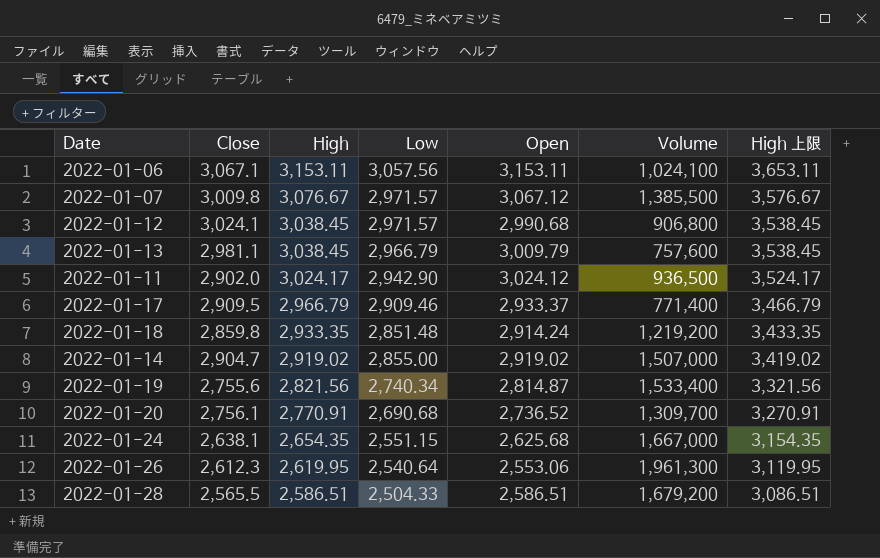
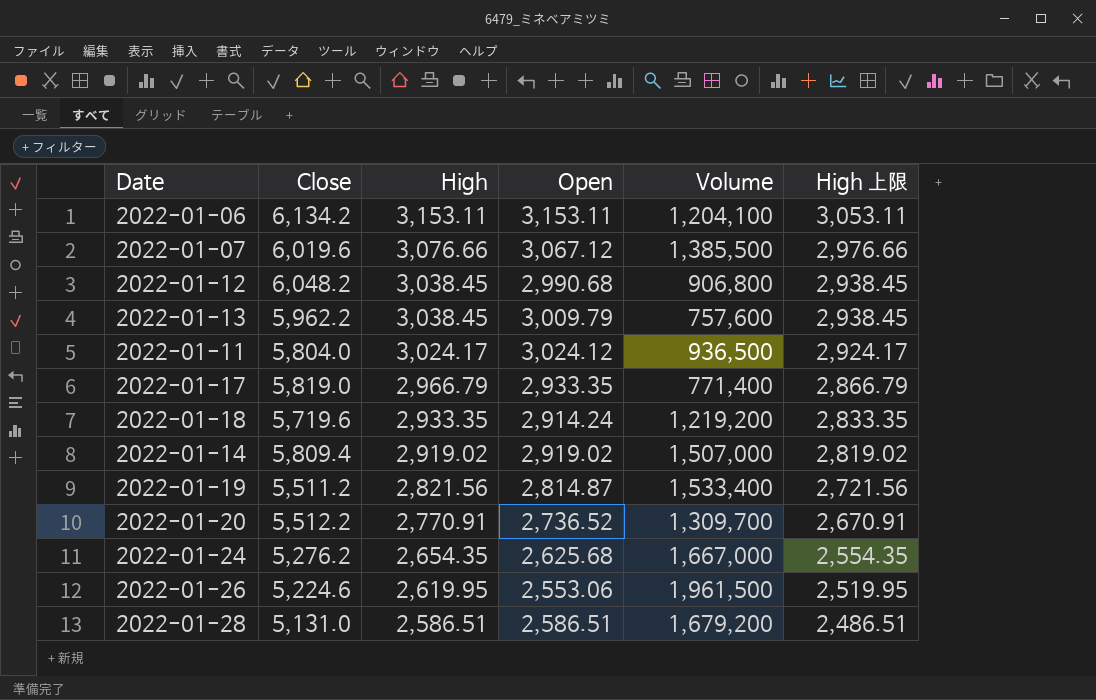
column Low | position: 4 -> none
column High 上限 | formula: [High] + 500 -> [High] - 100
2022-01-06 | Close: 3,067.1 -> 6,134.2
2022-01-06 | Volume: 1,024,100 -> 1,204,100
2022-01-07 | Close: 3,009.8 -> 6,019.6
2022-01-07 | High: 3,076.67 -> 3,076.66
2022-01-12 | Close: 3,024.1 -> 6,048.2
2022-01-13 | Close: 2,981.1 -> 5,962.2
2022-01-11 | Close: 2,902.0 -> 5,804.0
2022-01-17 | Close: 2,909.5 -> 5,819.0
2022-01-17 | Open: 2,933.37 -> 2,933.35
2022-01-18 | Close: 2,859.8 -> 5,719.6
2022-01-14 | Close: 2,904.7 -> 5,809.4
2022-01-19 | Close: 2,755.6 -> 5,511.2
2022-01-20 | Close: 2,756.1 -> 5,512.2
2022-01-24 | Close: 2,638.1 -> 5,276.2
2022-01-26 | Close: 2,612.3 -> 5,224.6
2022-01-26 | Volume: 1,961,300 -> 1,961,500
2022-01-28 | Close: 2,565.5 -> 5,131.0

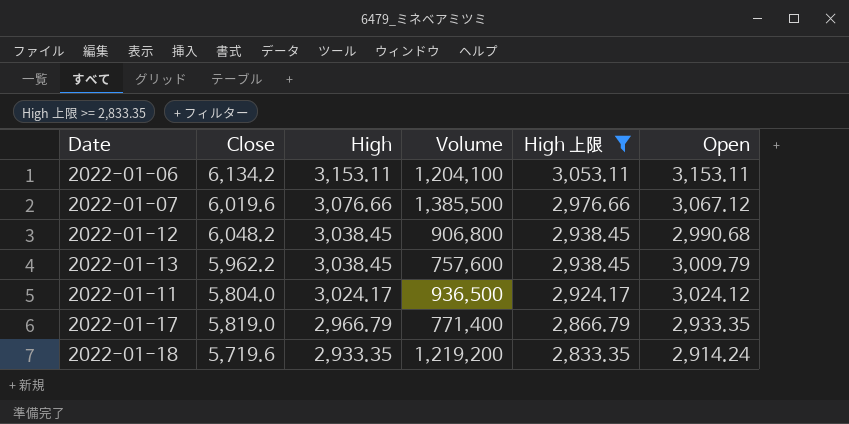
filter: none -> High 上限 >= 2,833.35
column Open | position: 4 -> 6

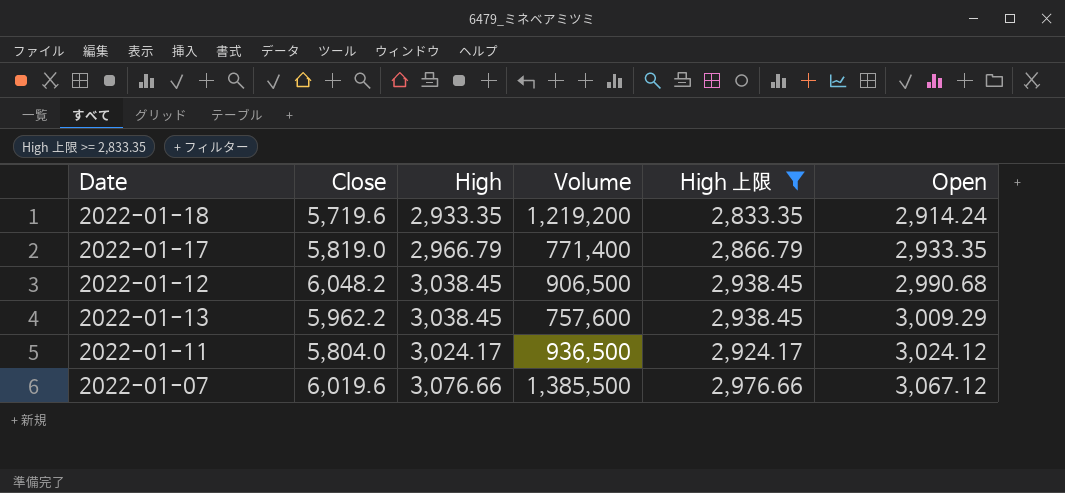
row order: High descending -> Open ascending
row 2022-01-06: 6,134.2 | 3,153.11 | 1,204,100 | 3,053.11 | 3,153.11 -> none
2022-01-12 | Volume: 906,800 -> 906,500
2022-01-13 | Open: 3,009.79 -> 3,009.29

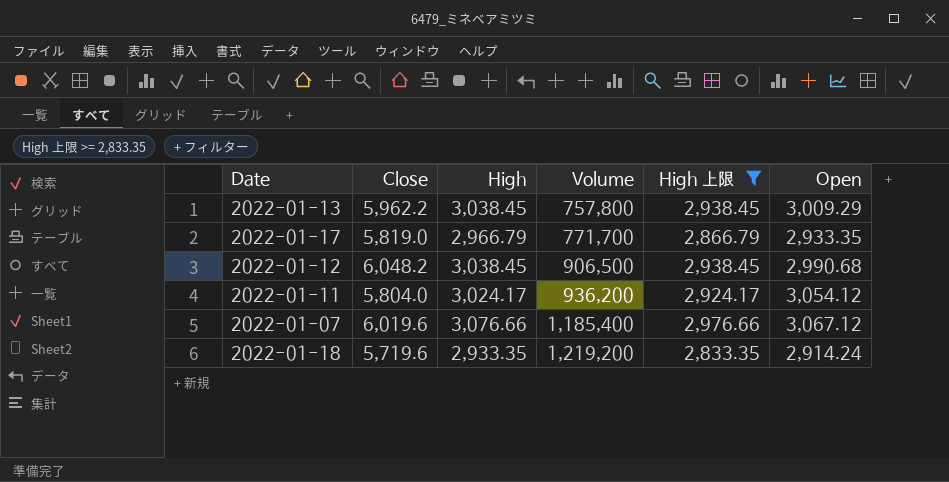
row order: Open ascending -> Volume ascending
2022-01-13 | Volume: 757,600 -> 757,800
2022-01-17 | Volume: 771,400 -> 771,700
2022-01-11 | Volume: 936,500 -> 936,200
2022-01-11 | Open: 3,024.12 -> 3,054.12
2022-01-07 | Volume: 1,385,500 -> 1,185,400

